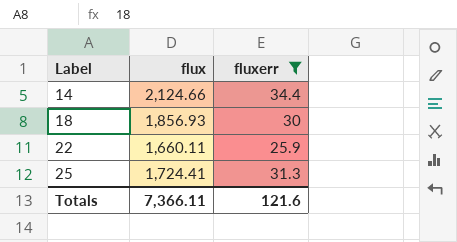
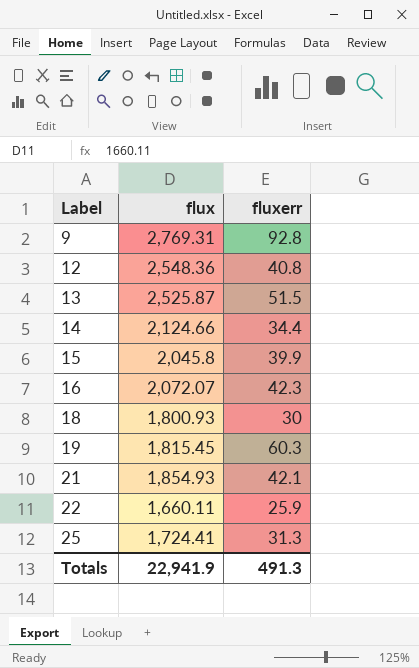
filter: fluxerr <= 34.4 -> none
18 | flux: 1,856.93 -> 1,800.93
Totals | flux: 7,366.11 -> 22,941.9
Totals | fluxerr: 121.6 -> 491.3

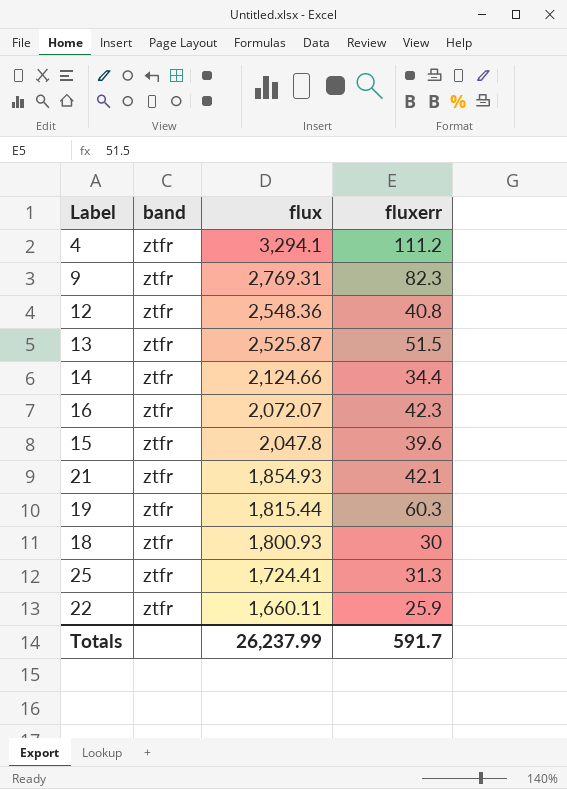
row order: Label ascending -> flux descending
column band | position: none -> 2
row 4: none -> ztfr | 3,294.1 | 111.2
9 | fluxerr: 92.8 -> 82.3
15 | flux: 2,045.8 -> 2,047.8
15 | fluxerr: 39.9 -> 39.6
19 | flux: 1,815.45 -> 1,815.44
Totals | flux: 22,941.9 -> 26,237.99
Totals | fluxerr: 491.3 -> 591.7

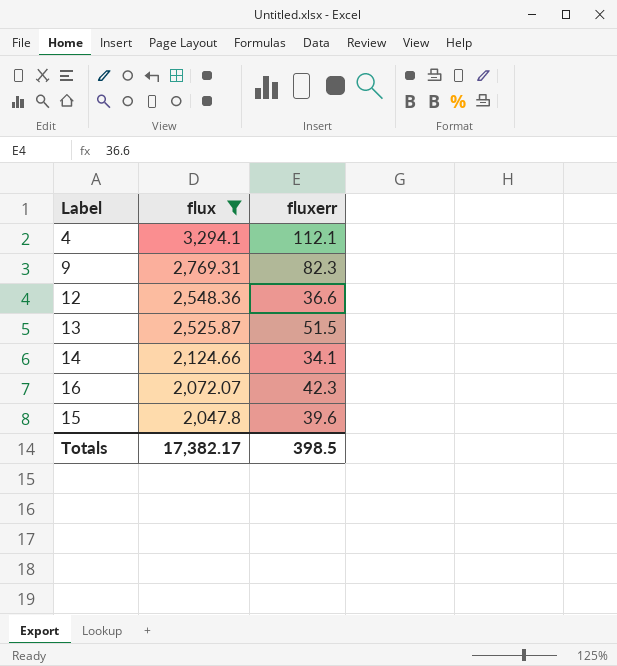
filter: none -> flux >= 2,047.8
column band | position: 2 -> none
4 | fluxerr: 111.2 -> 112.1
12 | fluxerr: 40.8 -> 36.6
14 | fluxerr: 34.4 -> 34.1
Totals | flux: 26,237.99 -> 17,382.17
Totals | fluxerr: 591.7 -> 398.5

